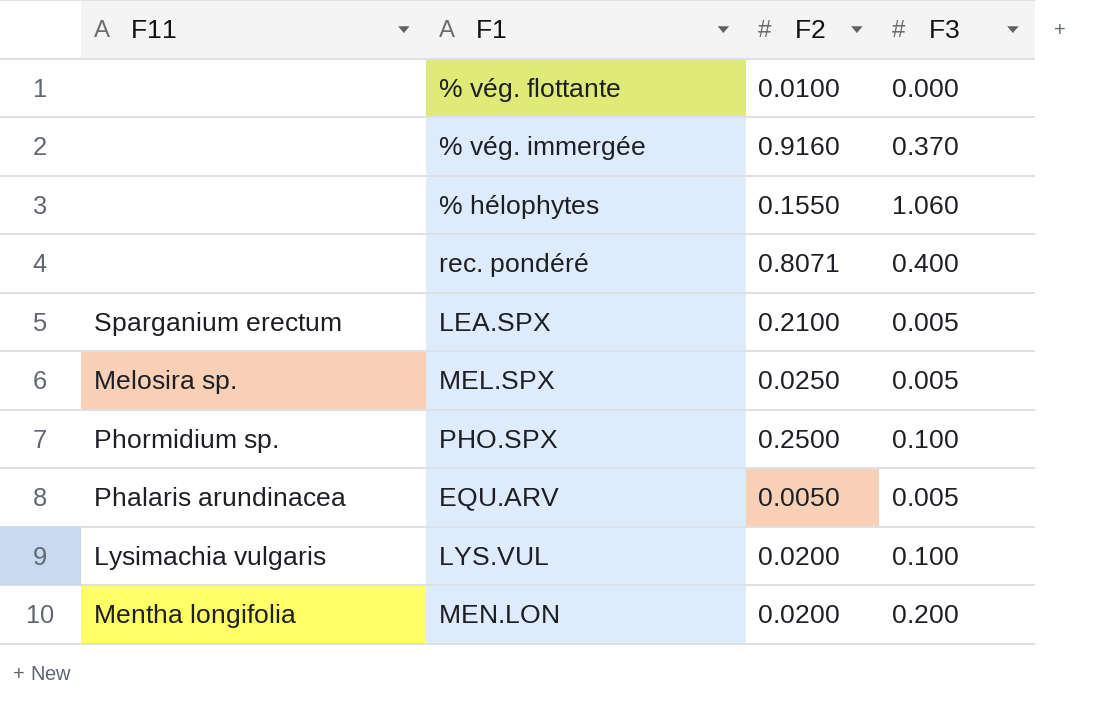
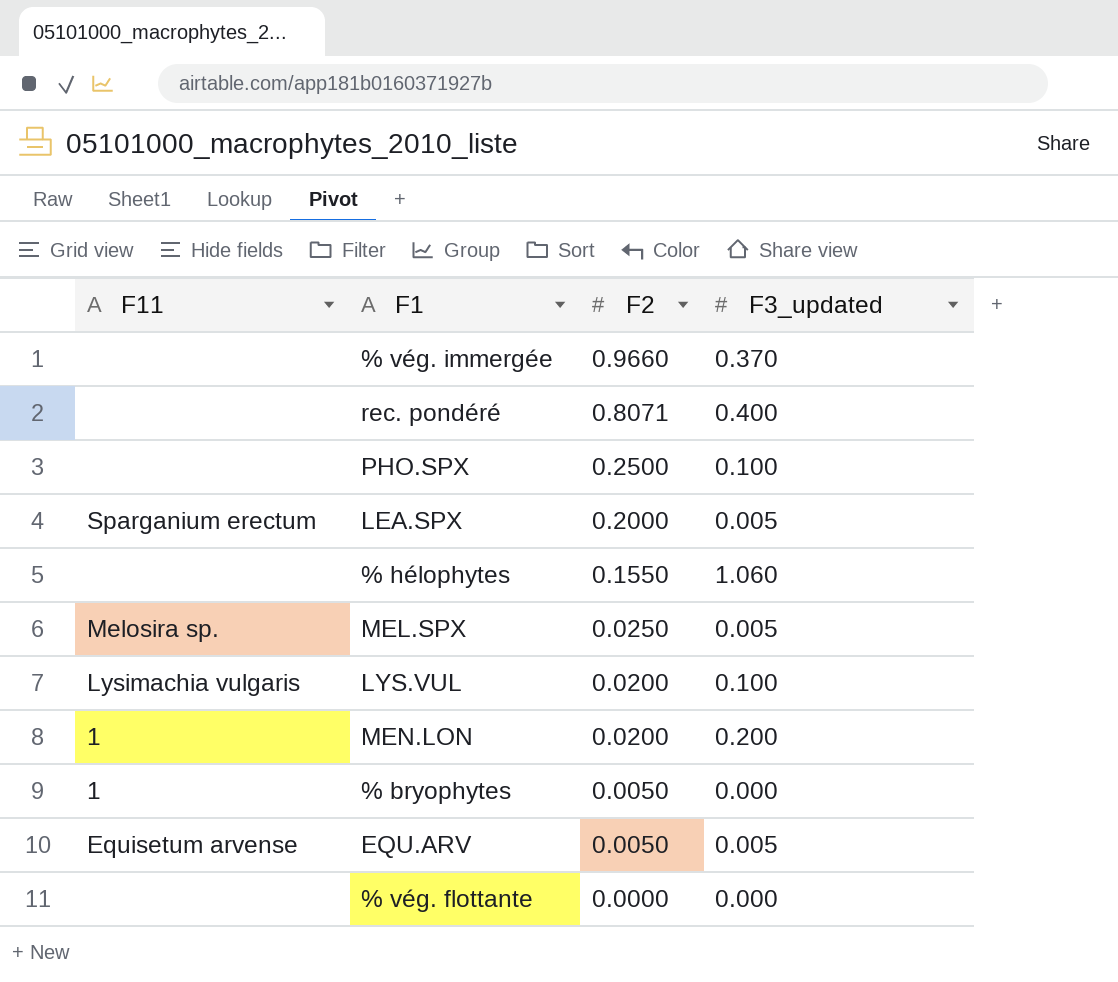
row order: none -> F2 descending
column name: F3 -> F3_updated
% vég. immergée | F2: 0.9160 -> 0.9660
PHO.SPX | F11: Phormidium sp. -> none
LEA.SPX | F2: 0.2100 -> 0.2000
MEN.LON | F11: Mentha longifolia -> 1
row % bryophytes: none -> 1 | 0.0050 | 0.000
EQU.ARV | F11: Phalaris arundinacea -> Equisetum arvense
% vég. flottante | F2: 0.0100 -> 0.0000

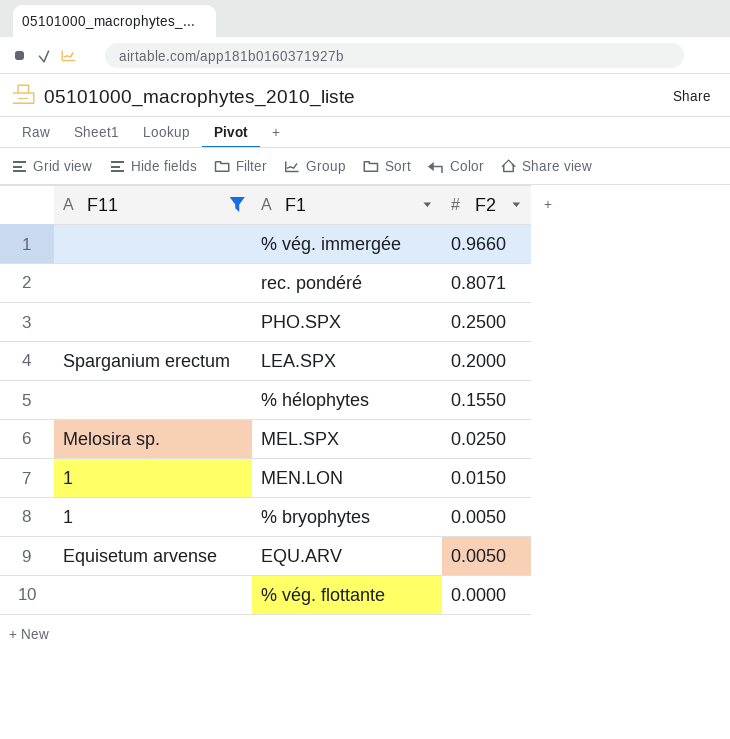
filter: none -> F11 != Lysimachia vulgaris
column F3_updated | position: 4 -> none
MEN.LON | F2: 0.0200 -> 0.0150

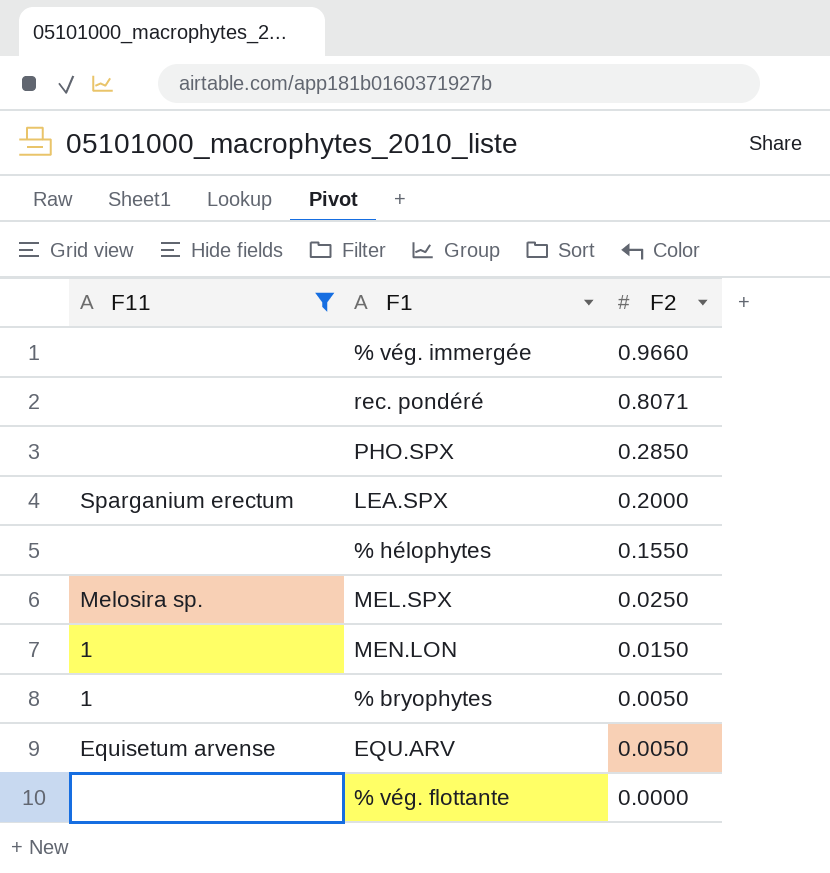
PHO.SPX | F2: 0.2500 -> 0.2850

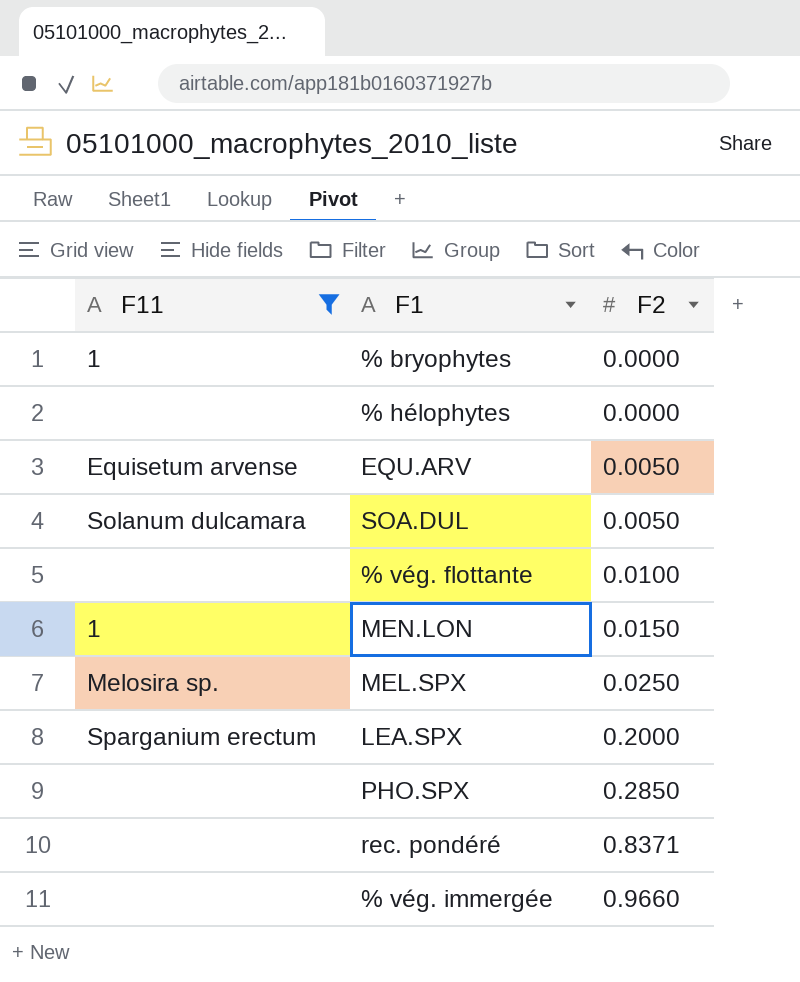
row order: F2 descending -> F2 ascending
% bryophytes | F2: 0.0050 -> 0.0000
% hélophytes | F2: 0.1550 -> 0.0000
row SOA.DUL: none -> Solanum dulcamara | 0.0050
% vég. flottante | F2: 0.0000 -> 0.0100
rec. pondéré | F2: 0.8071 -> 0.8371

